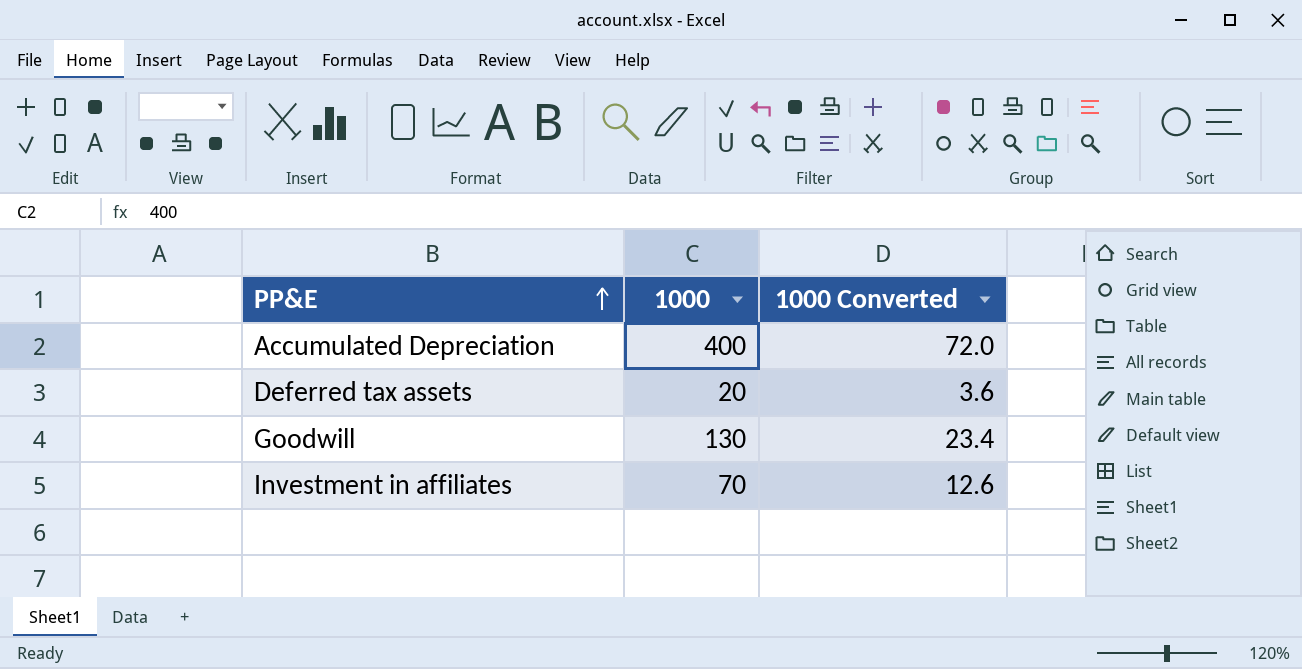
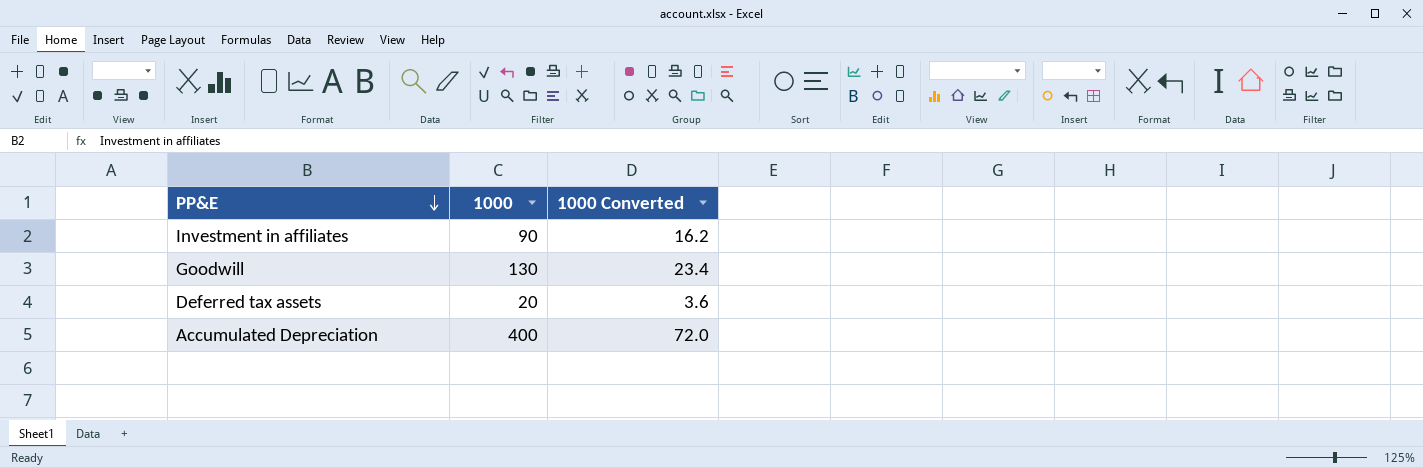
row order: PP&E ascending -> PP&E descending
Investment in affiliates | 1000: 70 -> 90
Investment in affiliates | 1000 Converted: 12.6 -> 16.2

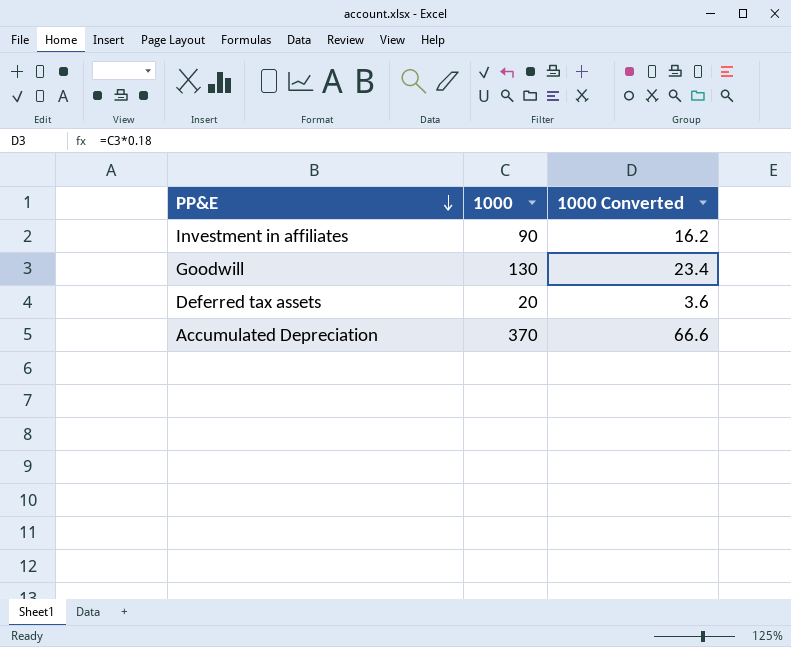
Accumulated Depreciation | 1000: 400 -> 370
Accumulated Depreciation | 1000 Converted: 72.0 -> 66.6

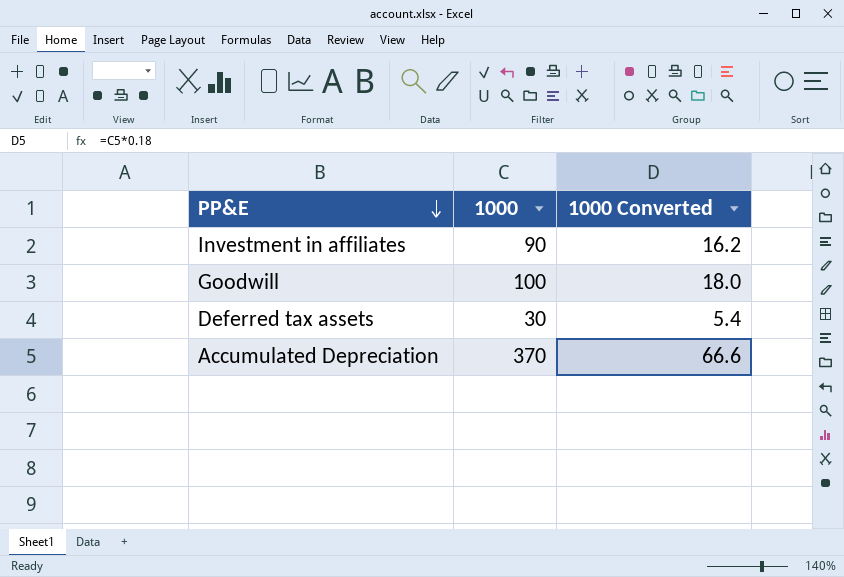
Goodwill | 1000: 130 -> 100
Goodwill | 1000 Converted: 23.4 -> 18.0
Deferred tax assets | 1000: 20 -> 30
Deferred tax assets | 1000 Converted: 3.6 -> 5.4

